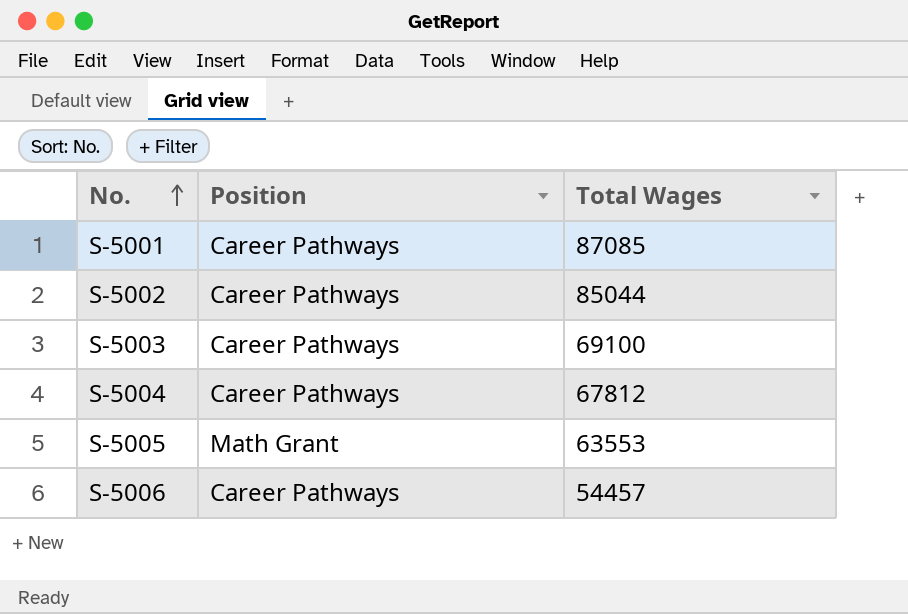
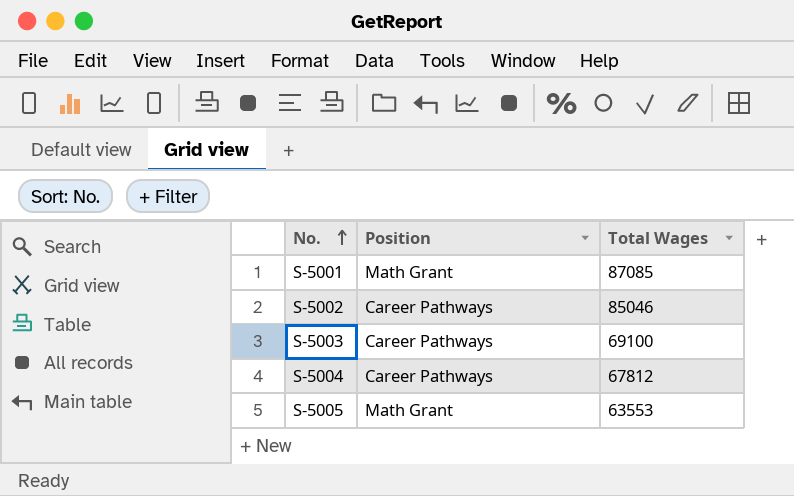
row S-5006: Career Pathways | 54457 -> none
S-5001 | Position: Career Pathways -> Math Grant
S-5002 | Total Wages: 85044 -> 85046

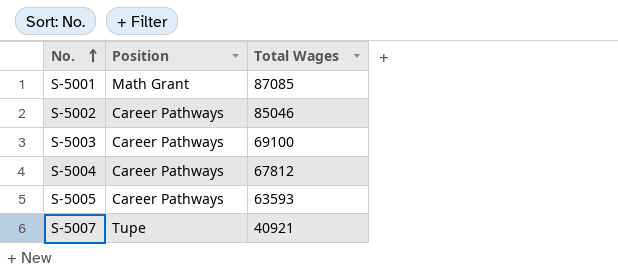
S-5005 | Position: Math Grant -> Career Pathways
S-5005 | Total Wages: 63553 -> 63593
row S-5007: none -> Tupe | 40921

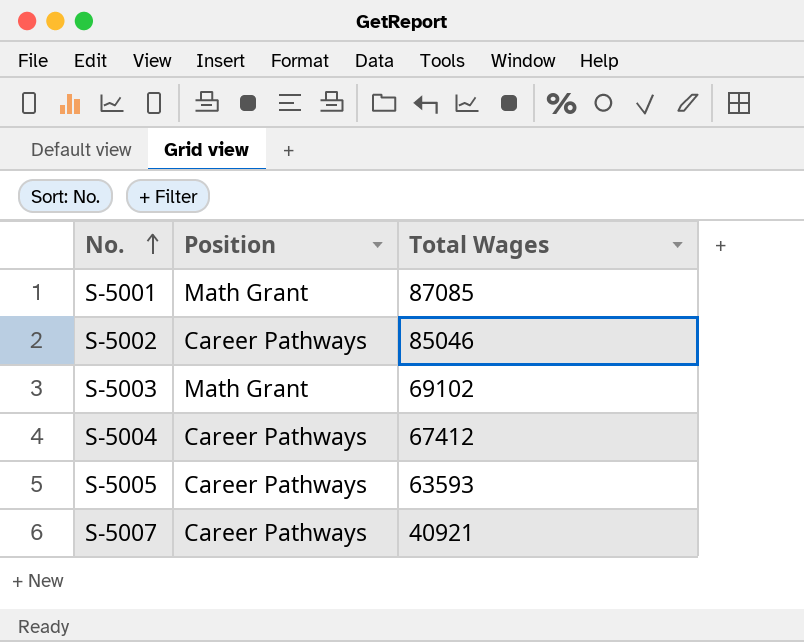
S-5003 | Position: Career Pathways -> Math Grant
S-5003 | Total Wages: 69100 -> 69102
S-5004 | Total Wages: 67812 -> 67412
S-5007 | Position: Tupe -> Career Pathways

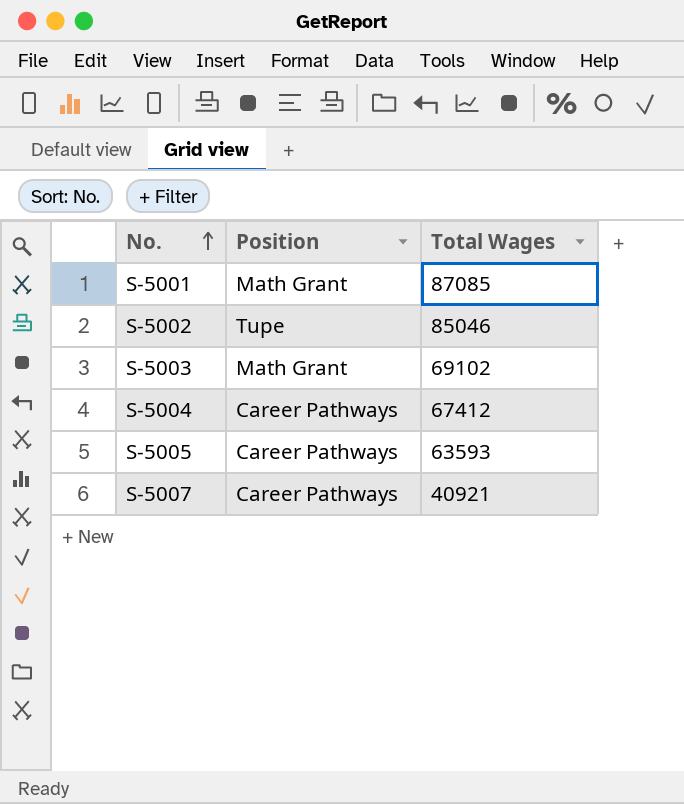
S-5002 | Position: Career Pathways -> Tupe

